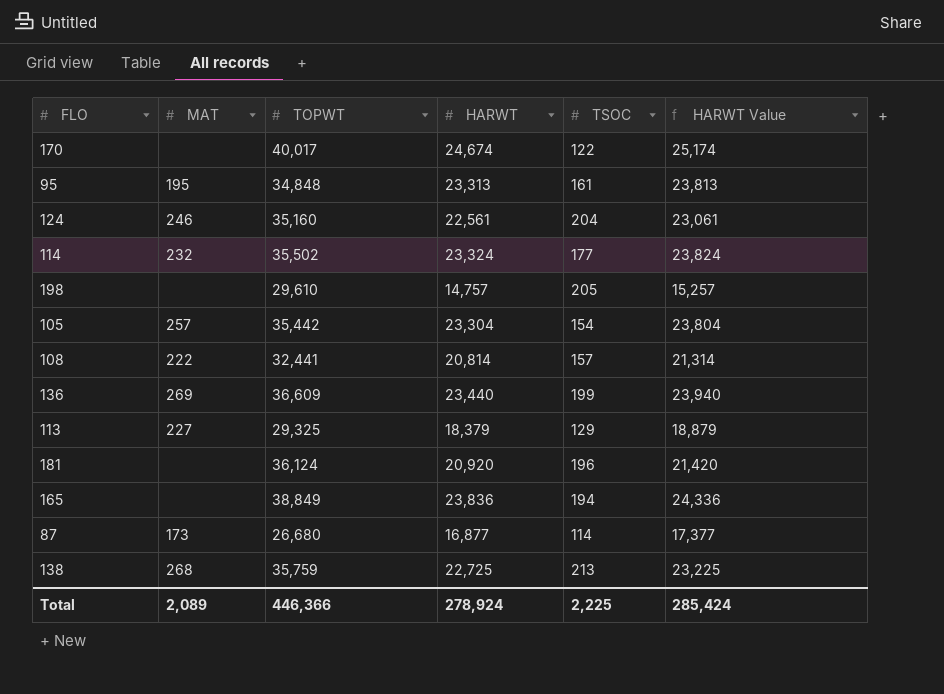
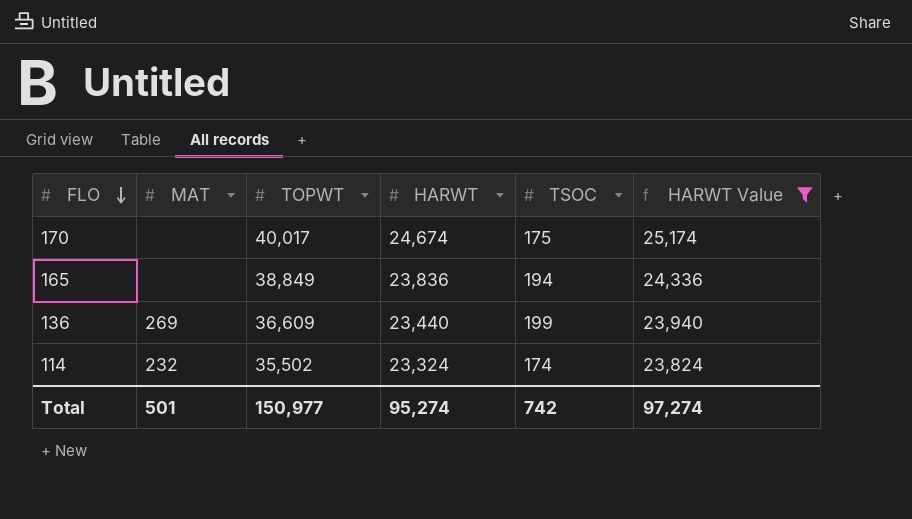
filter: none -> HARWT Value >= 23,824
row order: none -> FLO descending
170 | TSOC: 122 -> 175
114 | TSOC: 177 -> 174
Total | MAT: 2,089 -> 501
Total | TOPWT: 446,366 -> 150,977
Total | HARWT: 278,924 -> 95,274
Total | TSOC: 2,225 -> 742
Total | HARWT Value: 285,424 -> 97,274

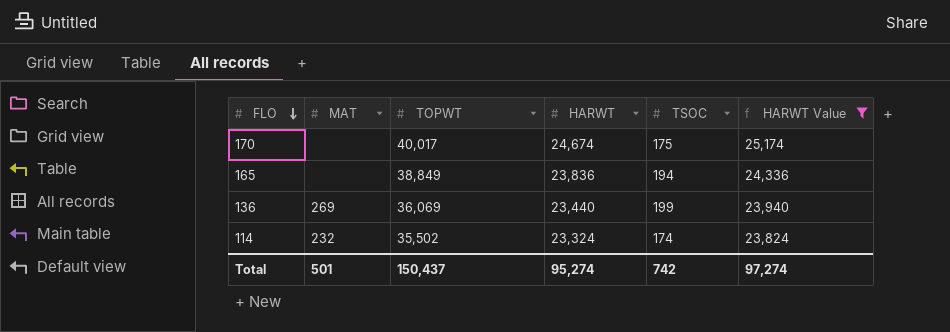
136 | TOPWT: 36,609 -> 36,069
Total | TOPWT: 150,977 -> 150,437

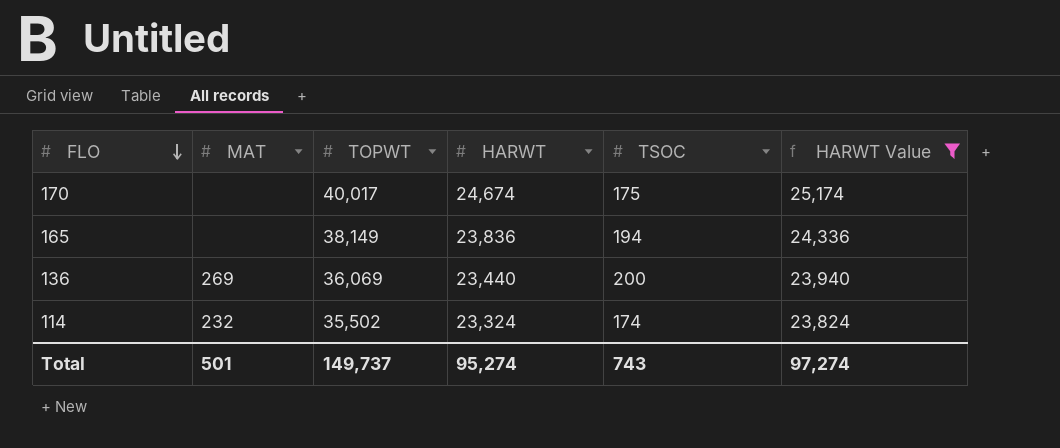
165 | TOPWT: 38,849 -> 38,149
136 | TSOC: 199 -> 200
Total | TOPWT: 150,437 -> 149,737
Total | TSOC: 742 -> 743

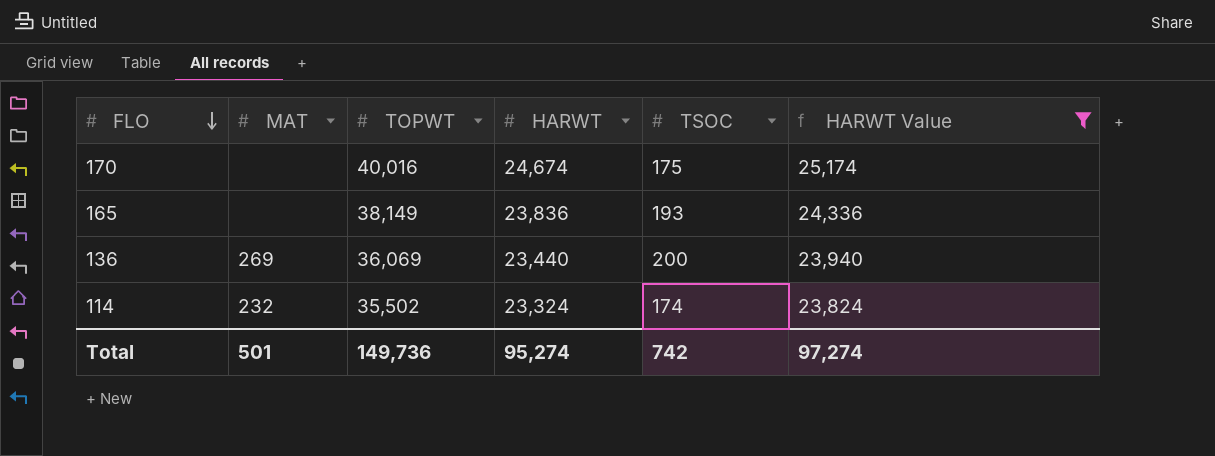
170 | TOPWT: 40,017 -> 40,016
165 | TSOC: 194 -> 193
Total | TOPWT: 149,737 -> 149,736
Total | TSOC: 743 -> 742

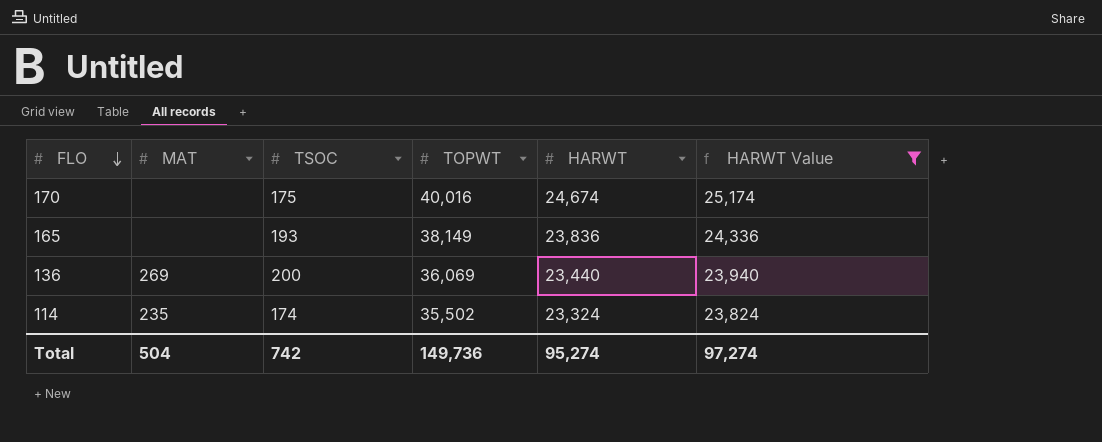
column TSOC | position: 5 -> 3
114 | MAT: 232 -> 235
Total | MAT: 501 -> 504

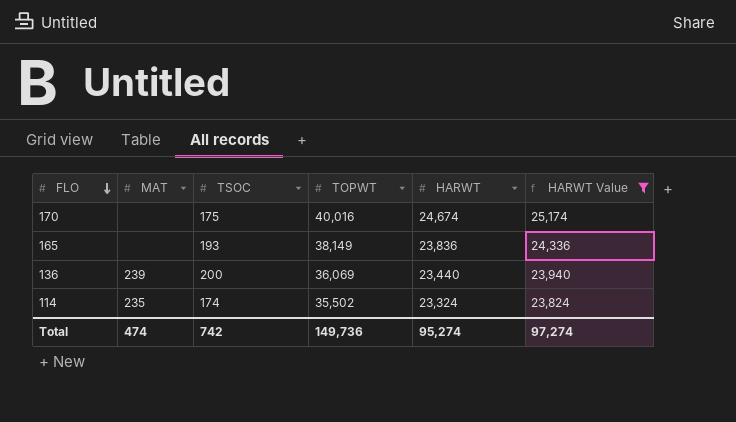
136 | MAT: 269 -> 239
Total | MAT: 504 -> 474

